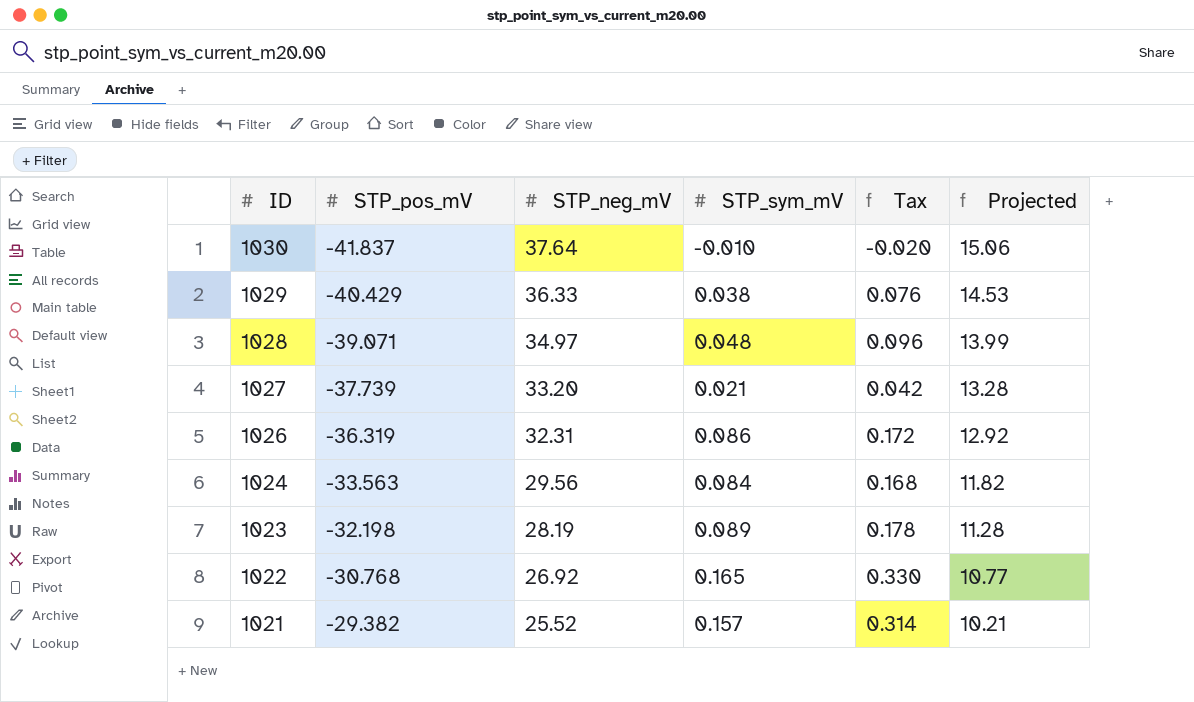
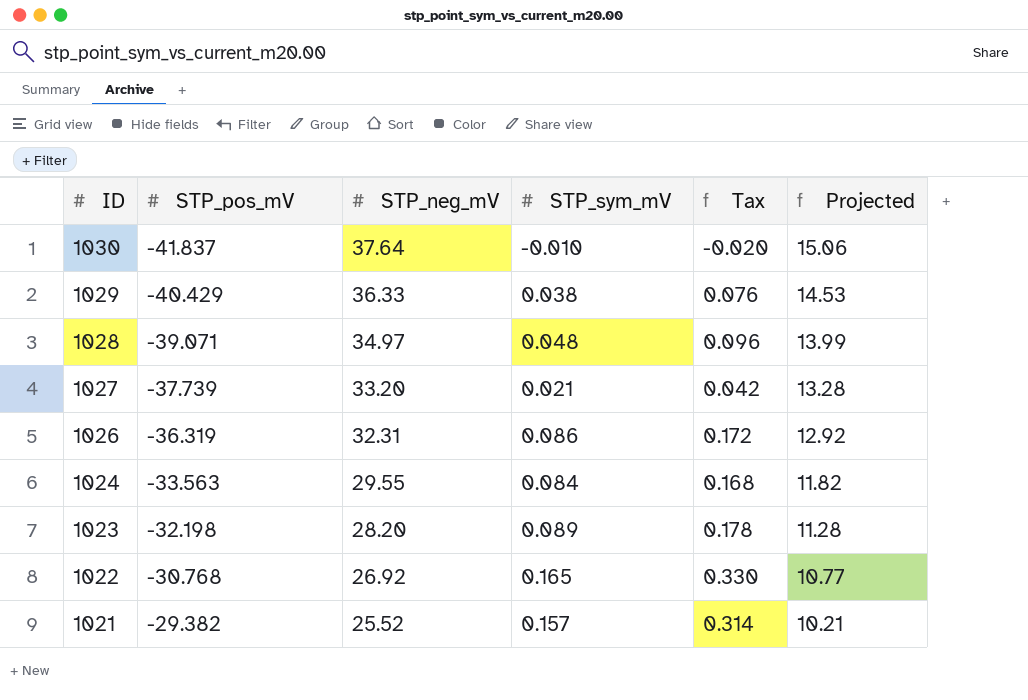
1024 | STP_neg_mV: 29.56 -> 29.55
1023 | STP_neg_mV: 28.19 -> 28.20

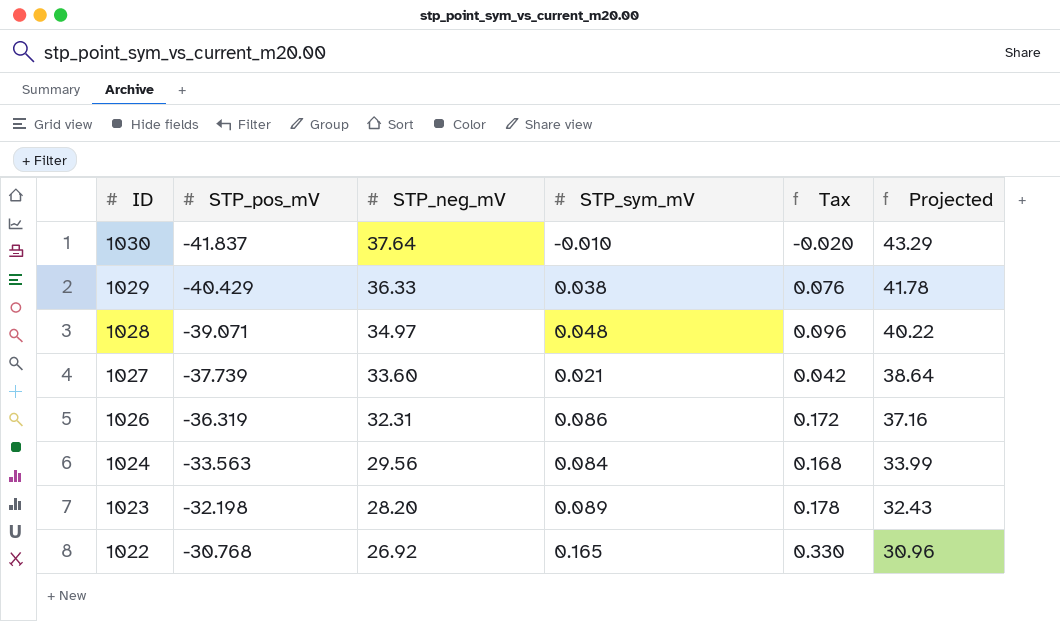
column Projected | formula: [STP_neg_mV] * 0.4 -> [STP_neg_mV] * 1.15
row 1021: -29.382 | 25.52 | 0.157 | 0.314 | 10.21 -> none
1027 | STP_neg_mV: 33.20 -> 33.60
1024 | STP_neg_mV: 29.55 -> 29.56

